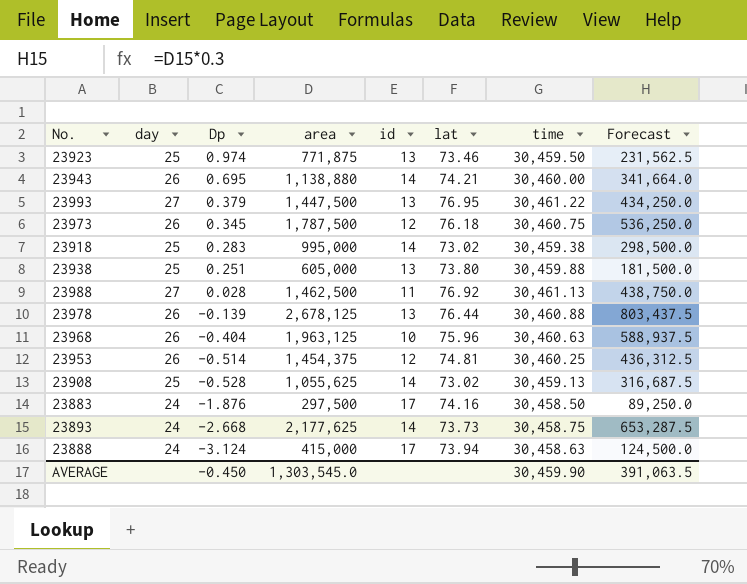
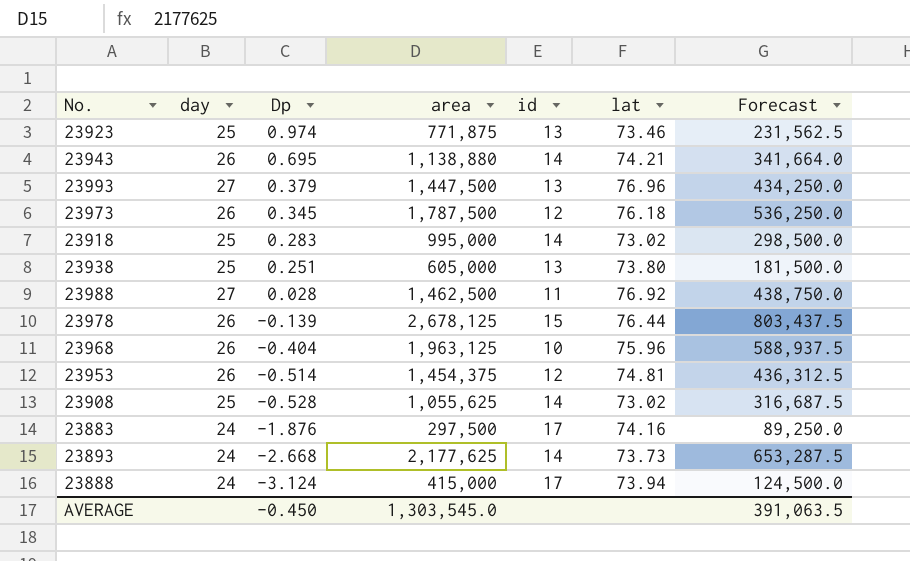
column time | position: 7 -> none
23993 | lat: 76.95 -> 76.96
23978 | id: 13 -> 15

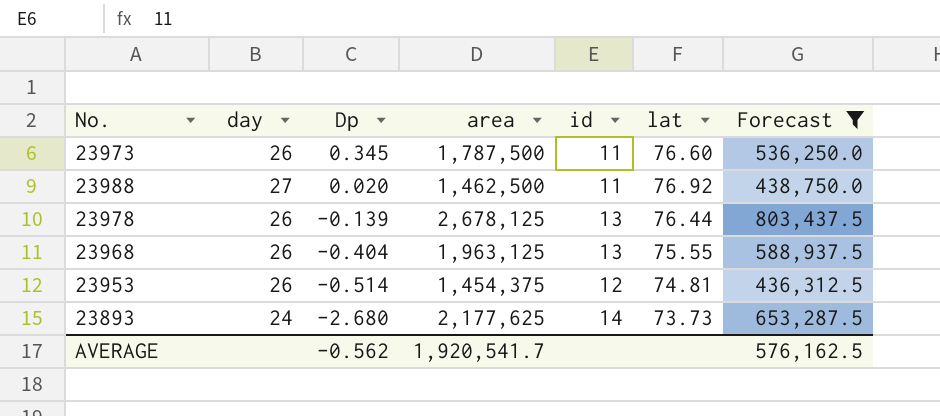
filter: none -> Forecast >= 436,312.5
23973 | id: 12 -> 11
23973 | lat: 76.18 -> 76.60
23988 | Dp: 0.028 -> 0.020
23978 | id: 15 -> 13
23968 | id: 10 -> 13
23968 | lat: 75.96 -> 75.55
23893 | Dp: -2.668 -> -2.680
AVERAGE | Dp: -0.450 -> -0.562
AVERAGE | area: 1,303,545.0 -> 1,920,541.7
AVERAGE | Forecast: 391,063.5 -> 576,162.5

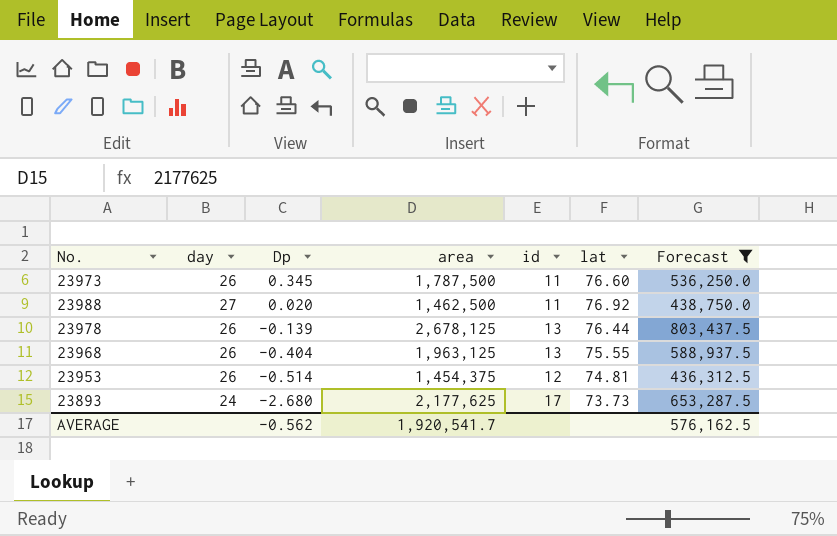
23893 | id: 14 -> 17

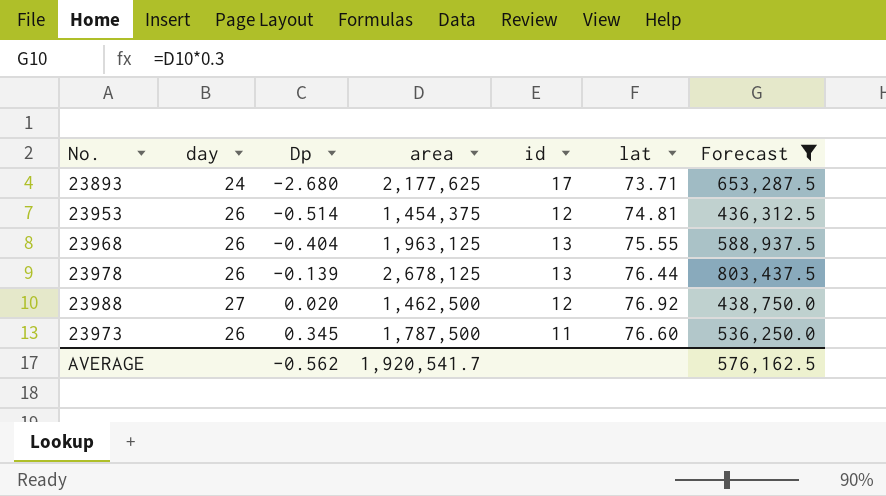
row order: Dp descending -> Dp ascending
23893 | lat: 73.73 -> 73.71
23988 | id: 11 -> 12

